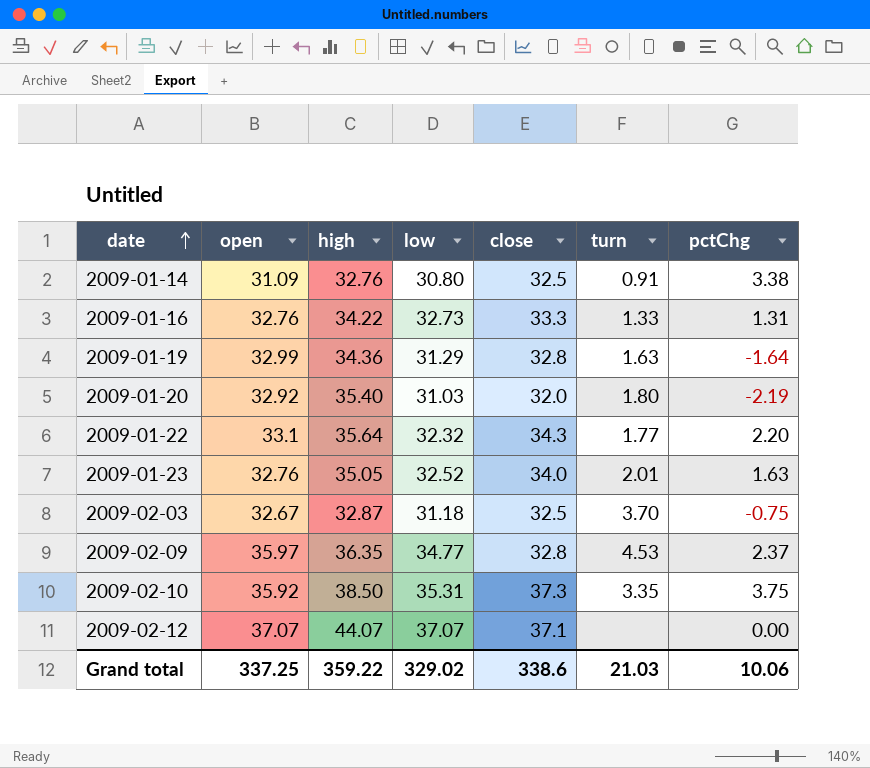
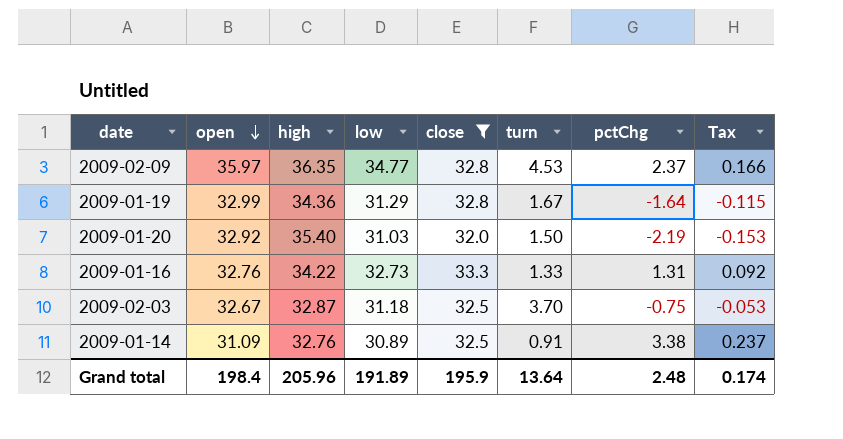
filter: none -> close <= 33.3
row order: date ascending -> open descending
column Tax | formula: none -> [pctChg] * 0.07
2009-01-19 | turn: 1.63 -> 1.67
2009-01-20 | turn: 1.80 -> 1.50
2009-01-14 | low: 30.80 -> 30.89
Grand total | open: 337.25 -> 198.4
Grand total | high: 359.22 -> 205.96
Grand total | low: 329.02 -> 191.89
Grand total | close: 338.6 -> 195.9
Grand total | turn: 21.03 -> 13.64
Grand total | pctChg: 10.06 -> 2.48

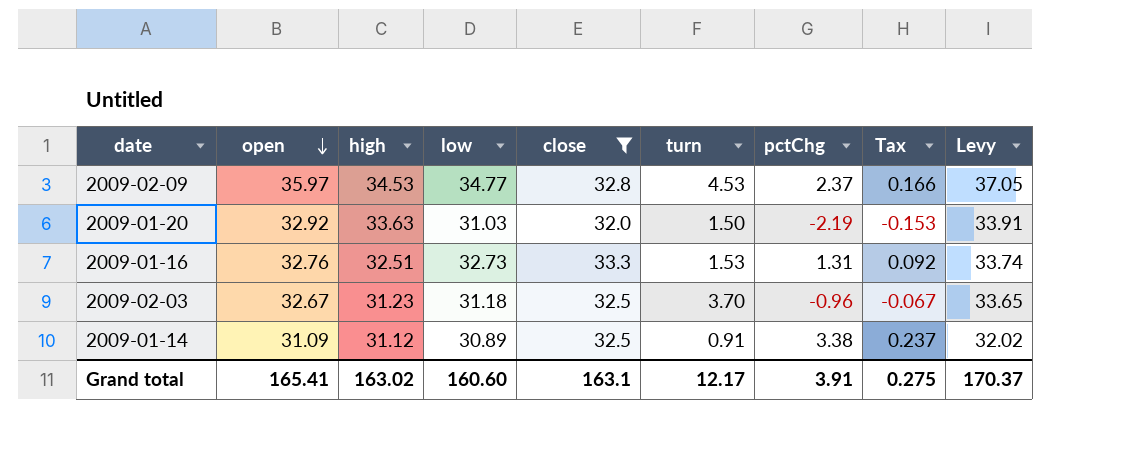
column Levy | formula: none -> [open] * 1.03
row 2009-01-19: 32.99 | 34.36 | 31.29 | 32.8 | 1.67 | -1.64 | -0.115 -> none
2009-02-09 | high: 36.35 -> 34.53
2009-01-20 | high: 35.40 -> 33.63
2009-01-16 | high: 34.22 -> 32.51
2009-01-16 | turn: 1.33 -> 1.53
2009-02-03 | high: 32.87 -> 31.23
2009-02-03 | pctChg: -0.75 -> -0.96
2009-02-03 | Tax: -0.053 -> -0.067
2009-01-14 | high: 32.76 -> 31.12
Grand total | open: 198.4 -> 165.41
Grand total | high: 205.96 -> 163.02
Grand total | low: 191.89 -> 160.60
Grand total | close: 195.9 -> 163.1
Grand total | turn: 13.64 -> 12.17
Grand total | pctChg: 2.48 -> 3.91
Grand total | Tax: 0.174 -> 0.275

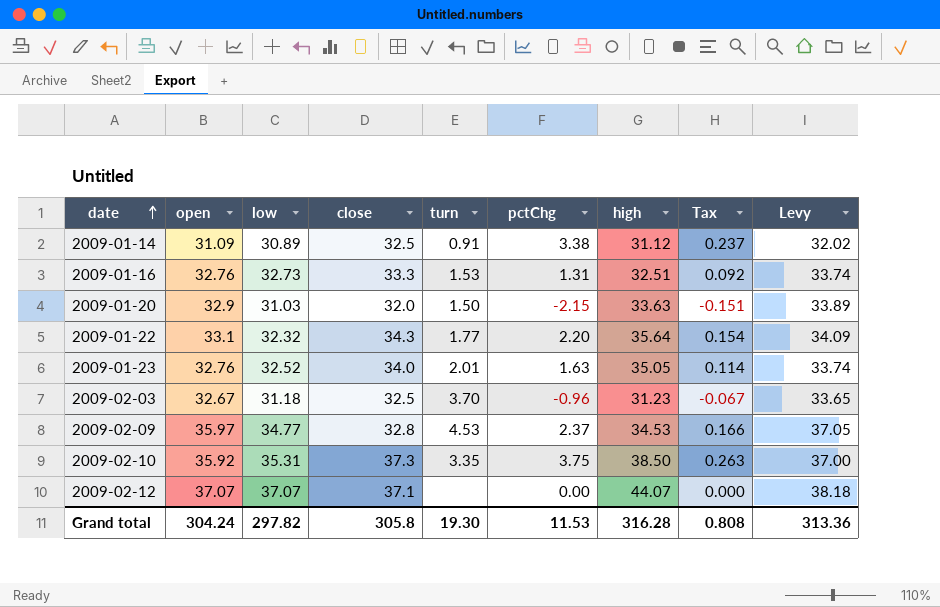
filter: close <= 33.3 -> none
row order: open descending -> date ascending
column high | position: 3 -> 7
2009-01-20 | open: 32.92 -> 32.9
2009-01-20 | pctChg: -2.19 -> -2.15
2009-01-20 | Tax: -0.153 -> -0.151
2009-01-20 | Levy: 33.91 -> 33.89
Grand total | open: 165.41 -> 304.24
Grand total | low: 160.60 -> 297.82
Grand total | close: 163.1 -> 305.8
Grand total | turn: 12.17 -> 19.30
Grand total | pctChg: 3.91 -> 11.53
Grand total | high: 163.02 -> 316.28
Grand total | Tax: 0.275 -> 0.808
Grand total | Levy: 170.37 -> 313.36

